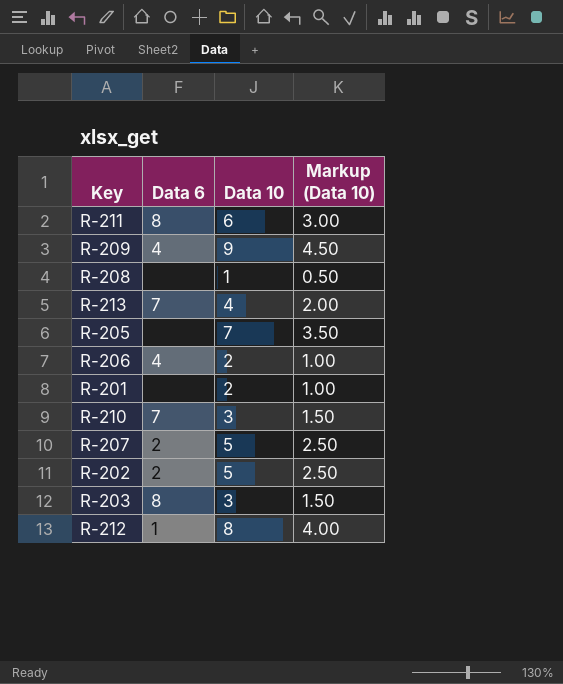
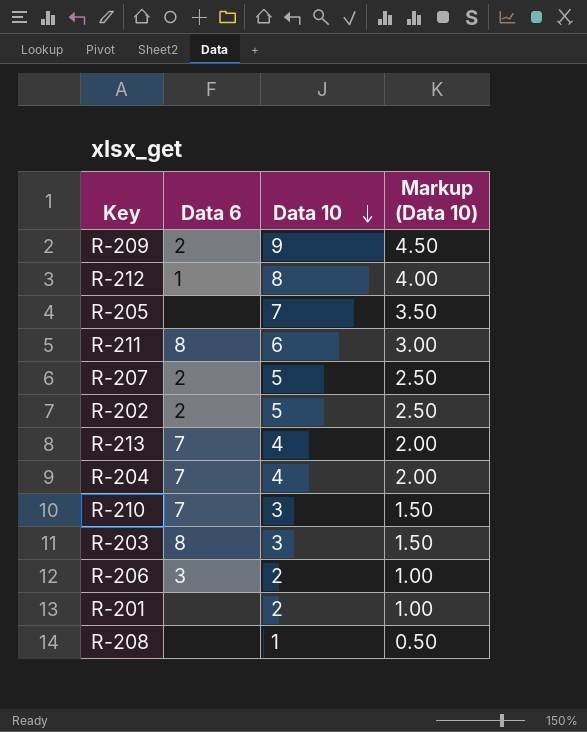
row order: none -> Data 10 descending
R-209 | Data 6: 4 -> 2
row R-204: none -> 7 | 4 | 2.00
R-206 | Data 6: 4 -> 3

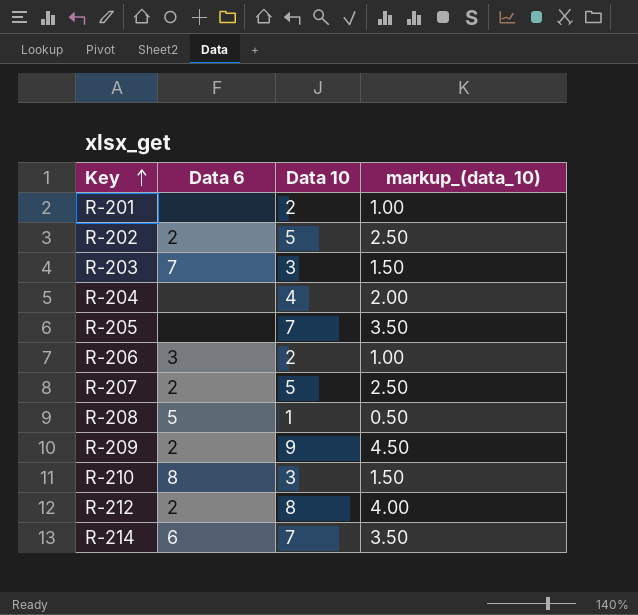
row order: Data 10 descending -> Key ascending
column name: Markup (Data 10) -> markup_(data_10)
row R-211: 8 | 6 | 3.00 -> none
row R-213: 7 | 4 | 2.00 -> none
R-203 | Data 6: 8 -> 7
R-204 | Data 6: 7 -> none
R-208 | Data 6: none -> 5
R-210 | Data 6: 7 -> 8
R-212 | Data 6: 1 -> 2
row R-214: none -> 6 | 7 | 3.50

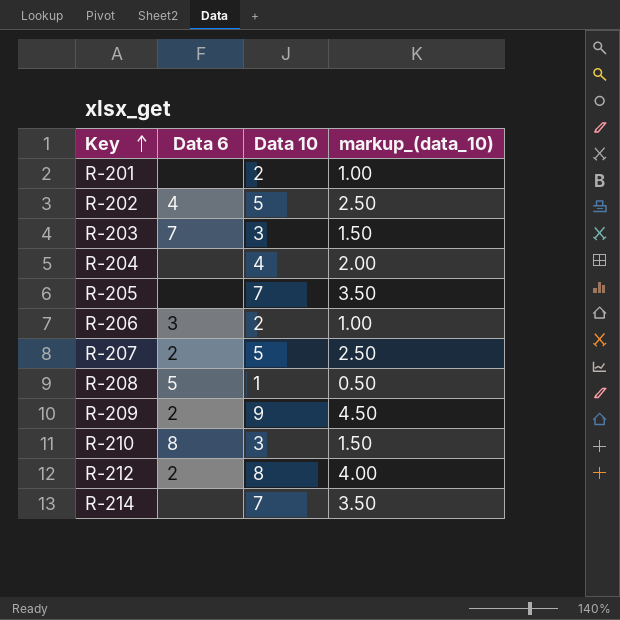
R-202 | Data 6: 2 -> 4
R-214 | Data 6: 6 -> none

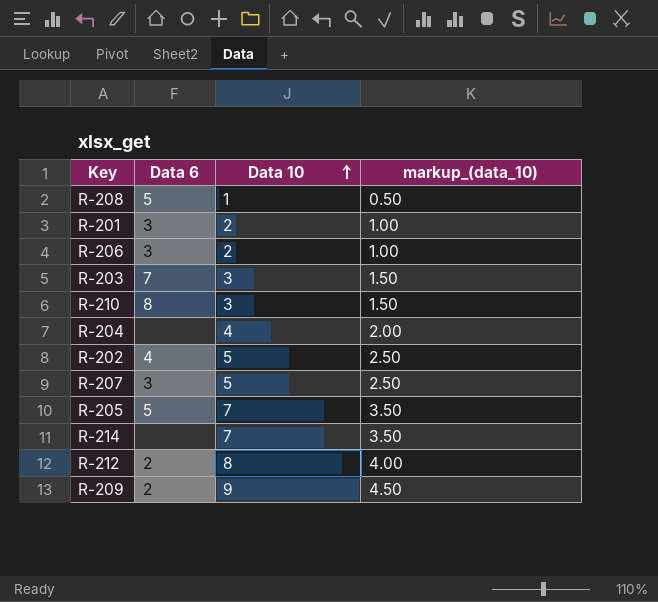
row order: Key ascending -> Data 10 ascending
R-201 | Data 6: none -> 3
R-207 | Data 6: 2 -> 3
R-205 | Data 6: none -> 5

